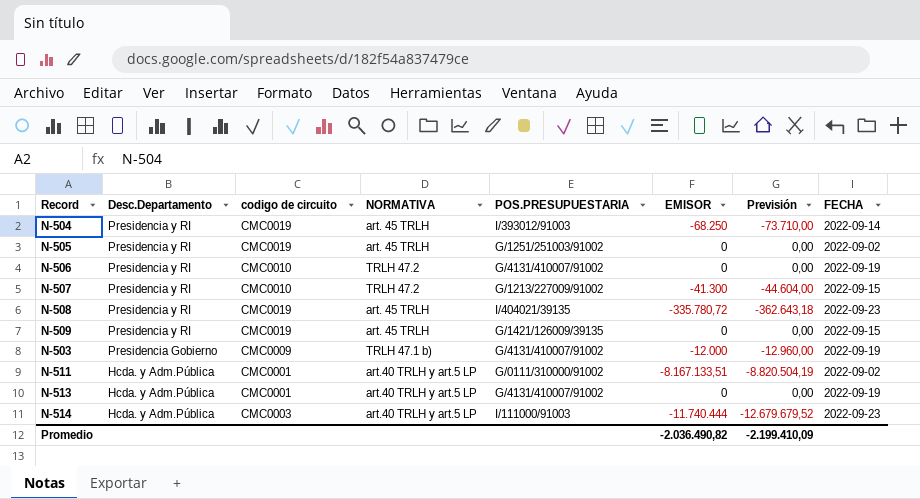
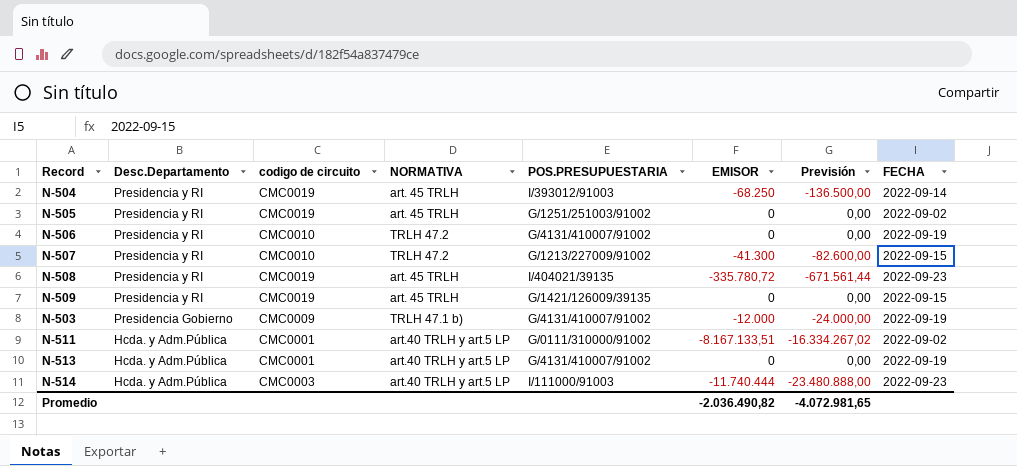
column Previsión | formula: [EMISOR] * 1,08 -> [EMISOR] * 2
Promedio | Previsión: -2.199.410,09 -> -4.072.981,65

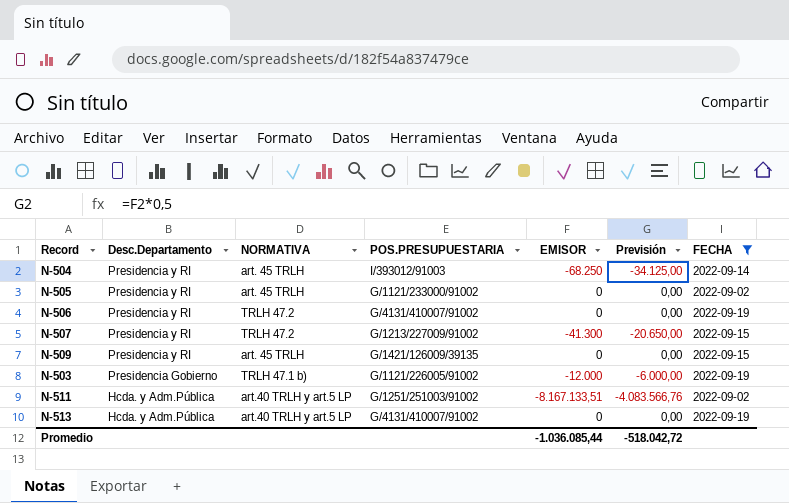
filter: none -> FECHA != 2022-09-23
column codigo de circuito | position: 3 -> none
column Previsión | formula: [EMISOR] * 2 -> [EMISOR] * 0,5
N-505 | POS.PRESUPUESTARIA: G/1251/251003/91002 -> G/1121/233000/91002
N-503 | POS.PRESUPUESTARIA: G/4131/410007/91002 -> G/1121/226005/91002
N-511 | POS.PRESUPUESTARIA: G/0111/310000/91002 -> G/1251/251003/91002
Promedio | EMISOR: -2.036.490,82 -> -1.036.085,44
Promedio | Previsión: -4.072.981,65 -> -518.042,72

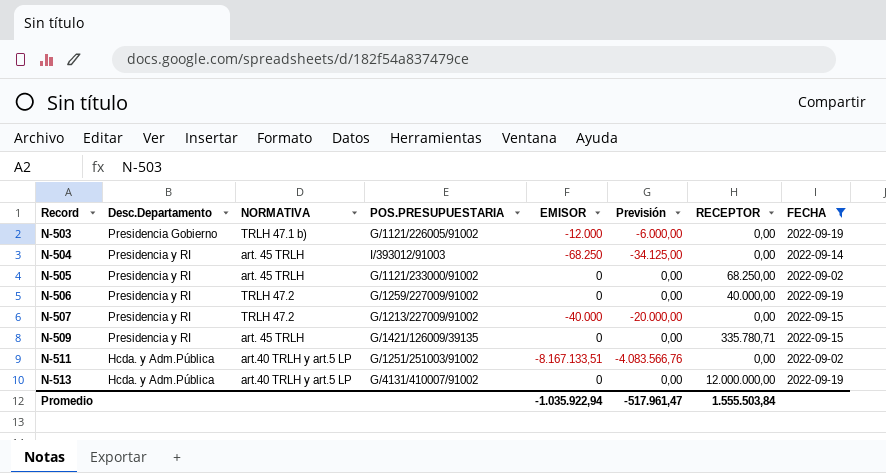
row order: Desc.Departamento descending -> Record ascending
column RECEPTOR | position: none -> 7
N-506 | POS.PRESUPUESTARIA: G/4131/410007/91002 -> G/1259/227009/91002
N-507 | EMISOR: -41.300 -> -40.000
N-507 | Previsión: -20.650,00 -> -20.000,00
Promedio | EMISOR: -1.036.085,44 -> -1.035.922,94
Promedio | Previsión: -518.042,72 -> -517.961,47

